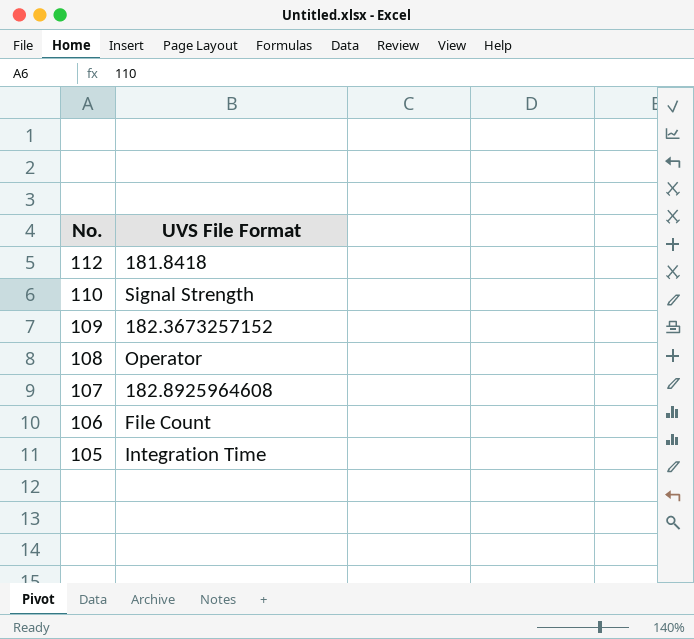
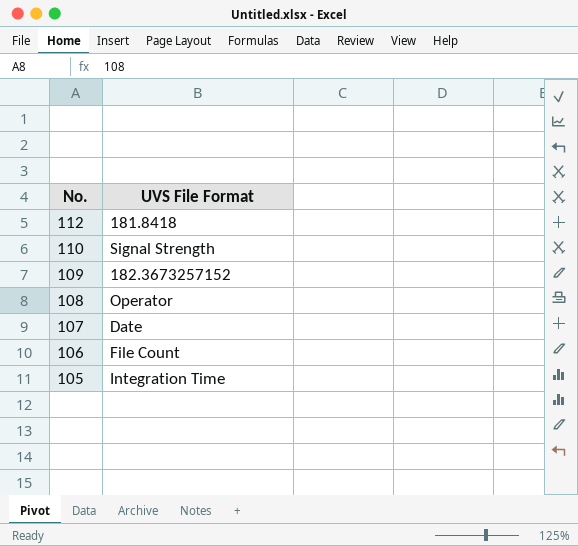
107 | UVS File Format: 182.8925964608 -> Date

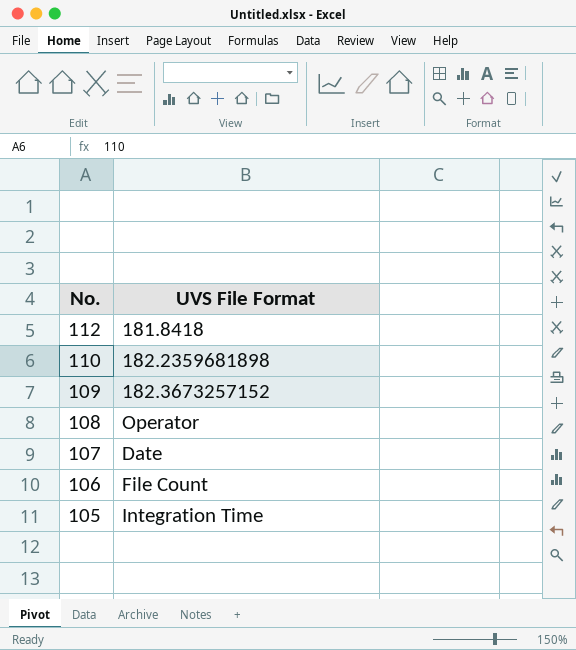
110 | UVS File Format: Signal Strength -> 182.2359681898

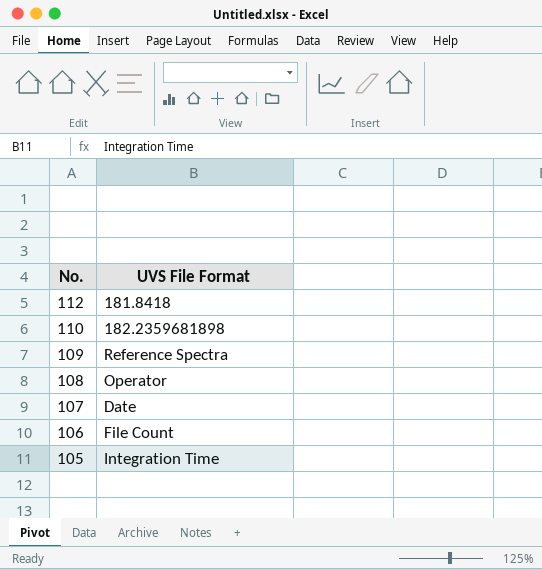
109 | UVS File Format: 182.3673257152 -> Reference Spectra

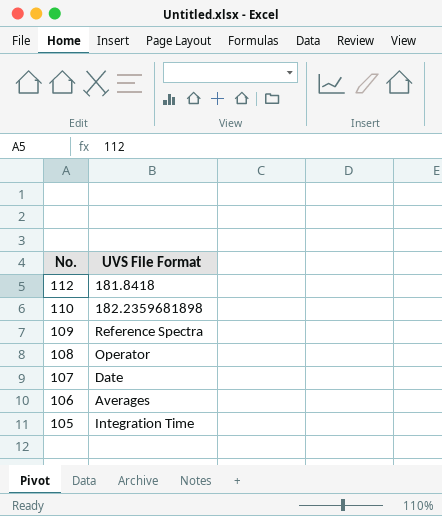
106 | UVS File Format: File Count -> Averages

